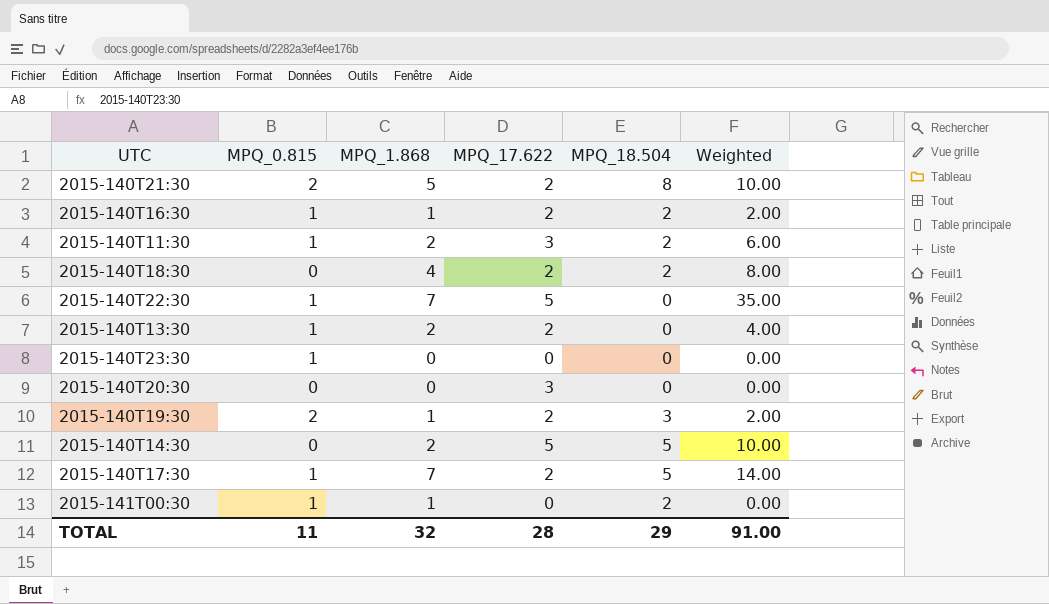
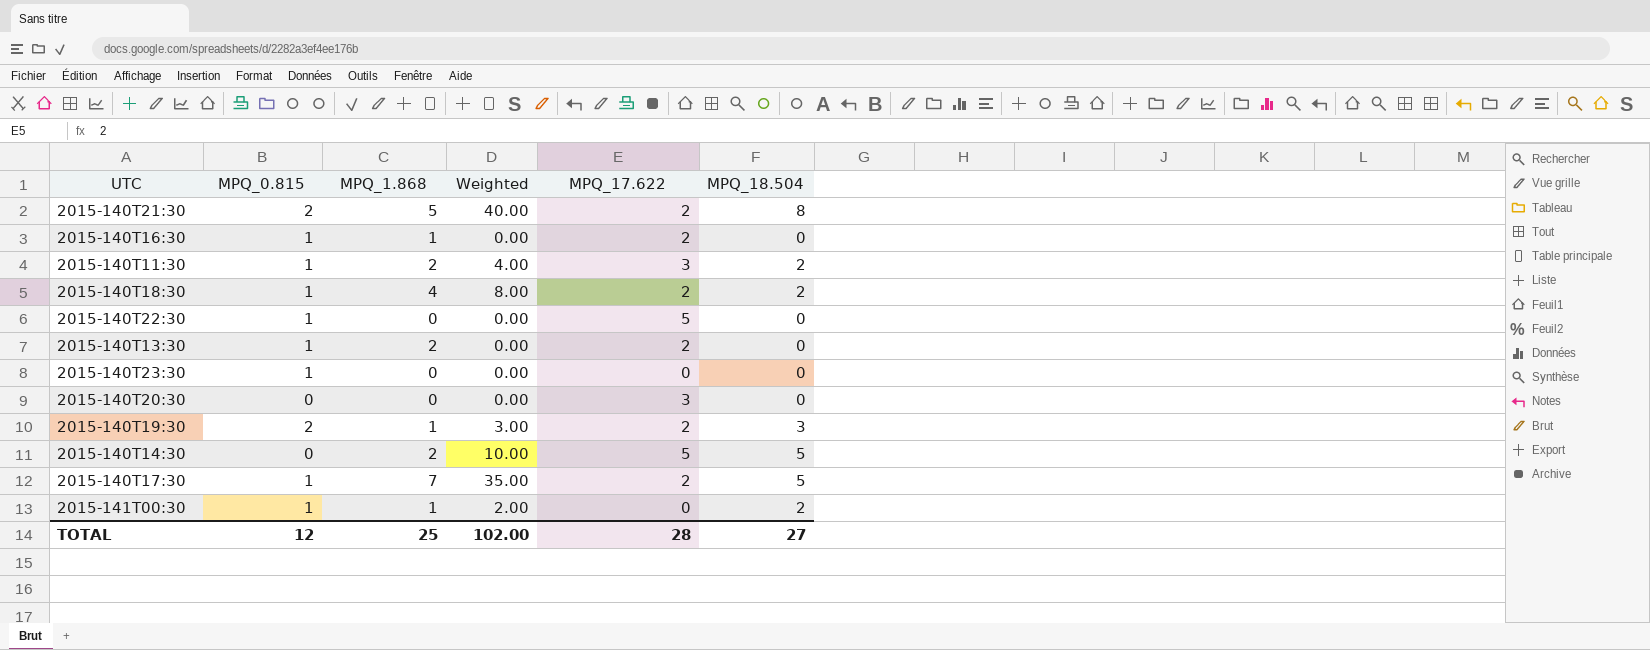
column Weighted | formula: [MPQ_1.868] * [MPQ_17.622] -> [MPQ_1.868] * [MPQ_18.504]
column Weighted | position: 6 -> 4
2015-140T16:30 | MPQ_18.504: 2 -> 0
2015-140T18:30 | MPQ_0.815: 0 -> 1
2015-140T22:30 | MPQ_1.868: 7 -> 0
TOTAL | MPQ_0.815: 11 -> 12
TOTAL | MPQ_1.868: 32 -> 25
TOTAL | Weighted: 91.00 -> 102.00
TOTAL | MPQ_18.504: 29 -> 27

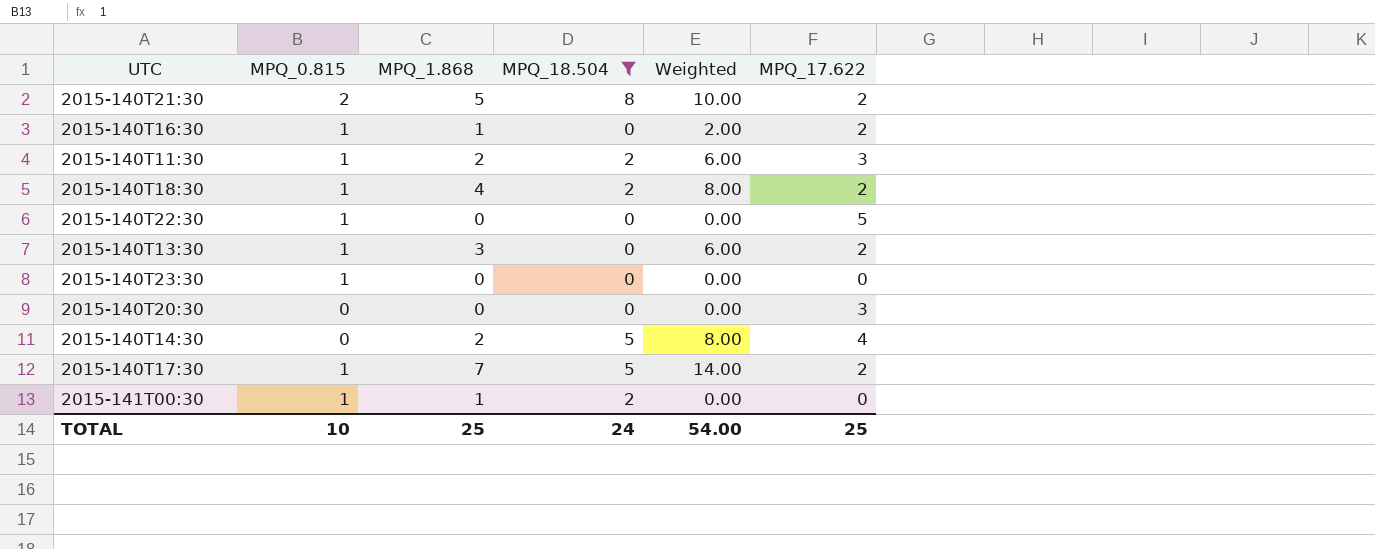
filter: none -> MPQ_18.504 != 3
column MPQ_18.504 | position: 6 -> 4
column Weighted | formula: [MPQ_1.868] * [MPQ_18.504] -> [MPQ_1.868] * [MPQ_17.622]
2015-140T13:30 | MPQ_1.868: 2 -> 3
2015-140T14:30 | MPQ_17.622: 5 -> 4
TOTAL | MPQ_0.815: 12 -> 10
TOTAL | MPQ_18.504: 27 -> 24
TOTAL | Weighted: 102.00 -> 54.00
TOTAL | MPQ_17.622: 28 -> 25

